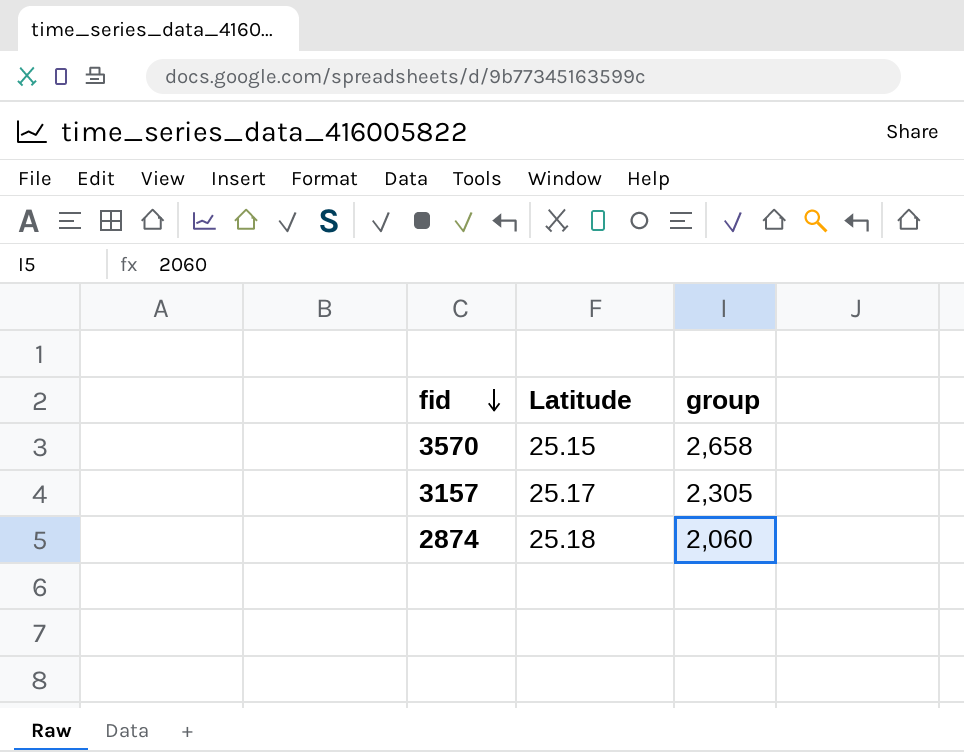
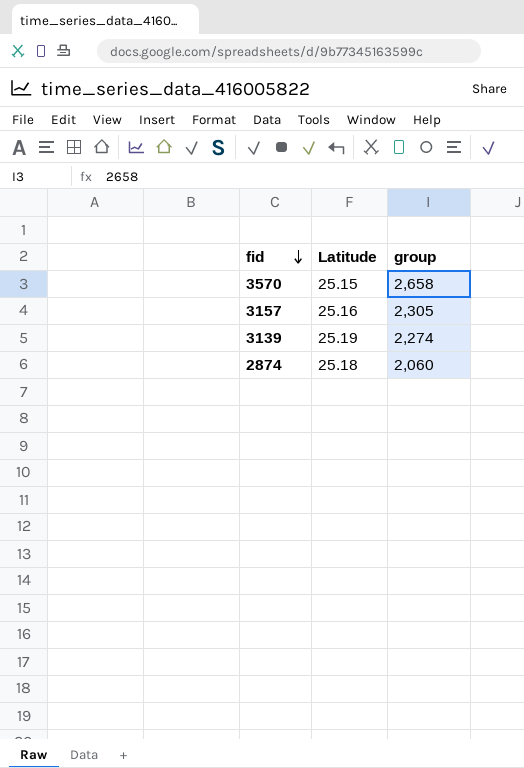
3157 | Latitude: 25.17 -> 25.16
row 3139: none -> 25.19 | 2,274

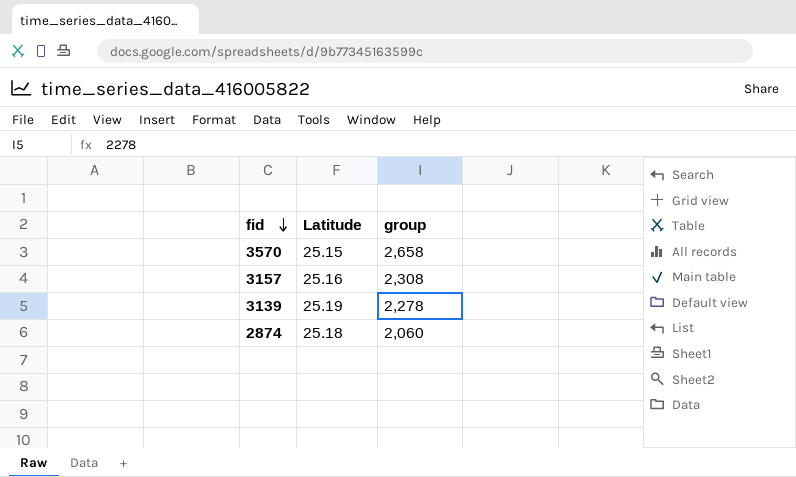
3157 | group: 2,305 -> 2,308
3139 | group: 2,274 -> 2,278

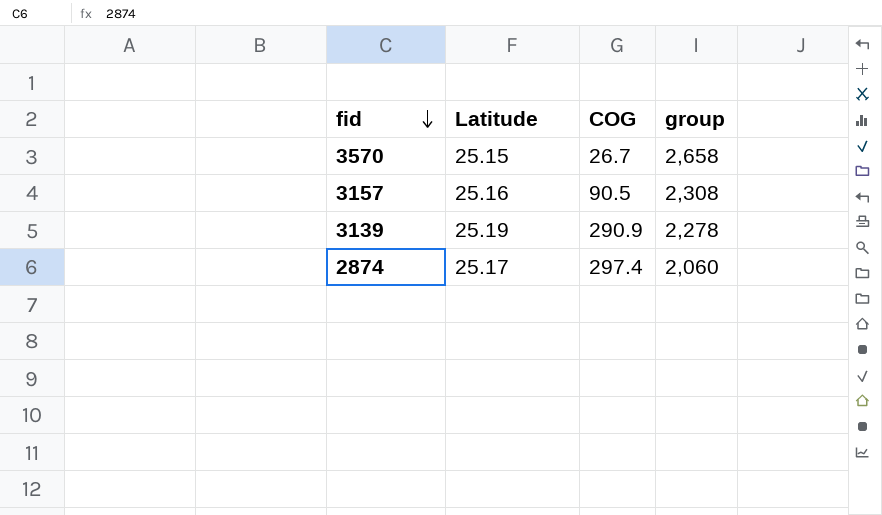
column COG | position: none -> 3
2874 | Latitude: 25.18 -> 25.17

